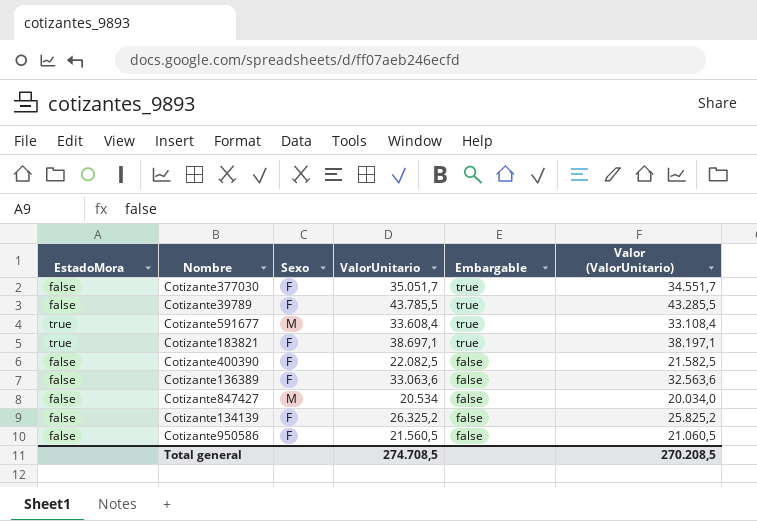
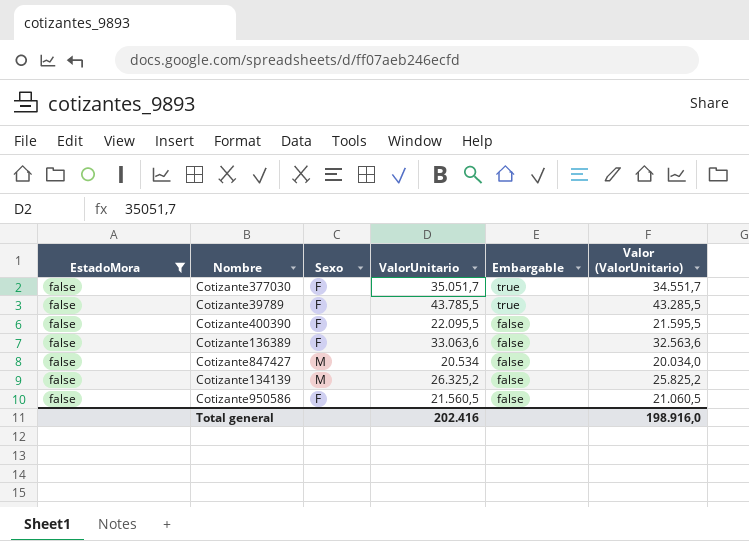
filter: none -> EstadoMora = false
Cotizante400390 | ValorUnitario: 22.082,5 -> 22.095,5
Cotizante400390 | Valor (ValorUnitario): 21.582,5 -> 21.595,5
Cotizante134139 | Sexo: F -> M
Total general | ValorUnitario: 274.708,5 -> 202.416
Total general | Valor (ValorUnitario): 270.208,5 -> 198.916,0

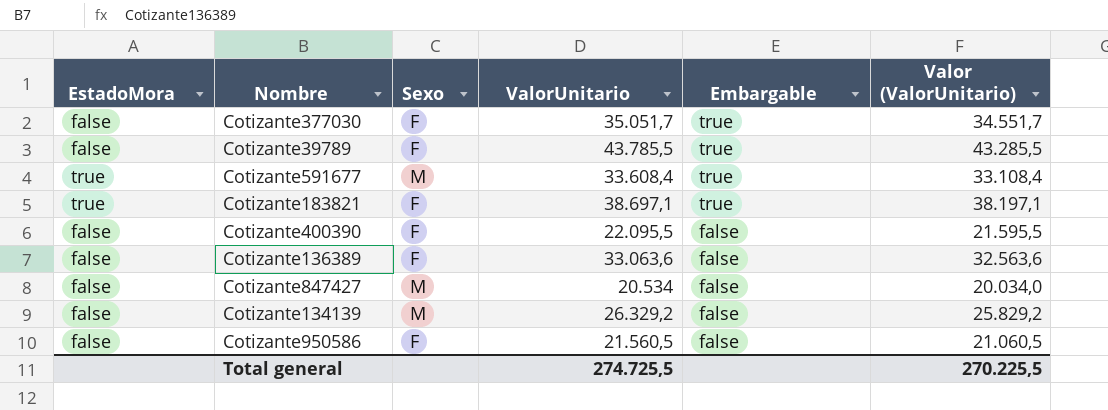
filter: EstadoMora = false -> none
Cotizante134139 | ValorUnitario: 26.325,2 -> 26.329,2
Cotizante134139 | Valor (ValorUnitario): 25.825,2 -> 25.829,2
Total general | ValorUnitario: 202.416 -> 274.725,5
Total general | Valor (ValorUnitario): 198.916,0 -> 270.225,5

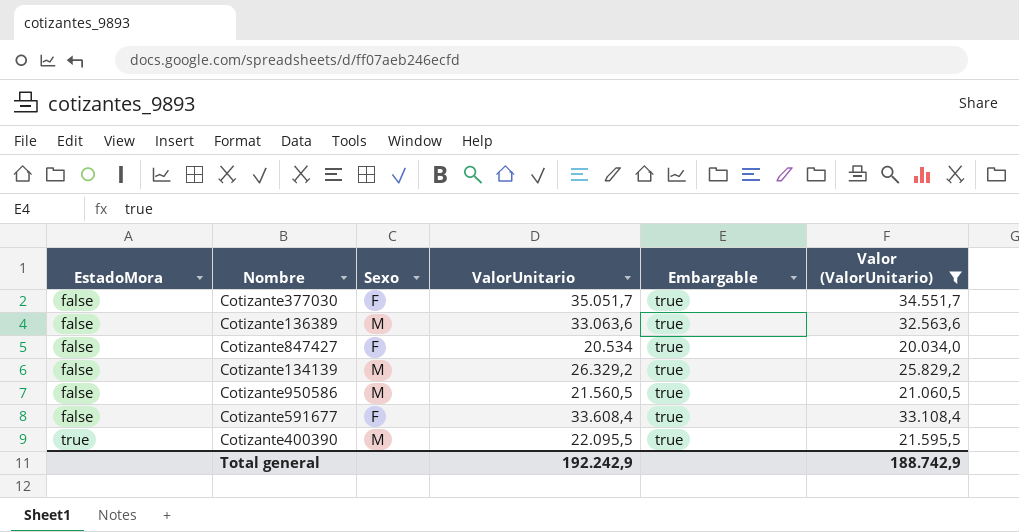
filter: none -> Valor (ValorUnitario) <= 34.551,7
row order: Embargable descending -> EstadoMora ascending
Cotizante136389 | Sexo: F -> M
Cotizante136389 | Embargable: false -> true
Cotizante847427 | Sexo: M -> F
Cotizante847427 | Embargable: false -> true
Cotizante134139 | Embargable: false -> true
Cotizante950586 | Sexo: F -> M
Cotizante950586 | Embargable: false -> true
Cotizante591677 | EstadoMora: true -> false
Cotizante591677 | Sexo: M -> F
Cotizante400390 | EstadoMora: false -> true
Cotizante400390 | Sexo: F -> M
Cotizante400390 | Embargable: false -> true
Total general | ValorUnitario: 274.725,5 -> 192.242,9
Total general | Valor (ValorUnitario): 270.225,5 -> 188.742,9

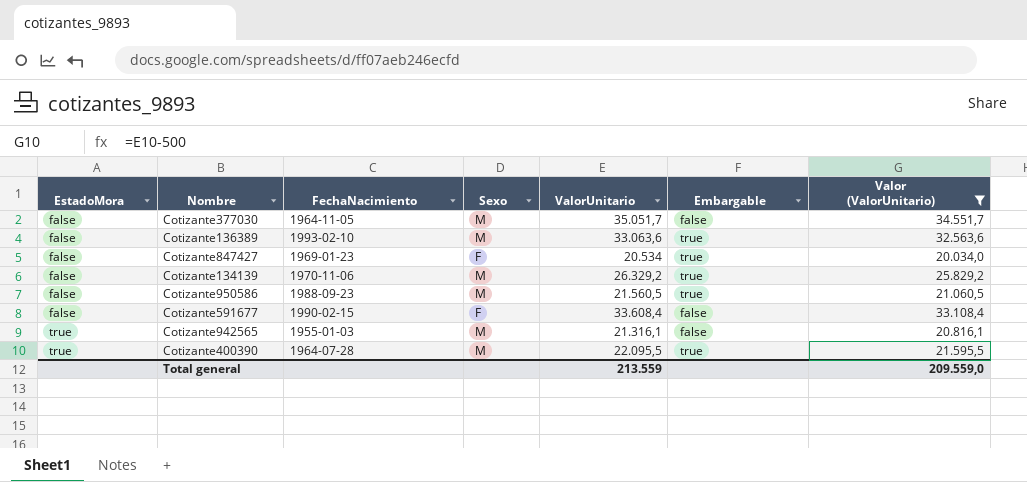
column FechaNacimiento | position: none -> 3
Cotizante377030 | Sexo: F -> M
Cotizante377030 | Embargable: true -> false
Cotizante591677 | Embargable: true -> false
row Cotizante942565: none -> true | 1955-01-03 | M | 21.316,1 | false | 20.816,1
Total general | ValorUnitario: 192.242,9 -> 213.559
Total general | Valor (ValorUnitario): 188.742,9 -> 209.559,0

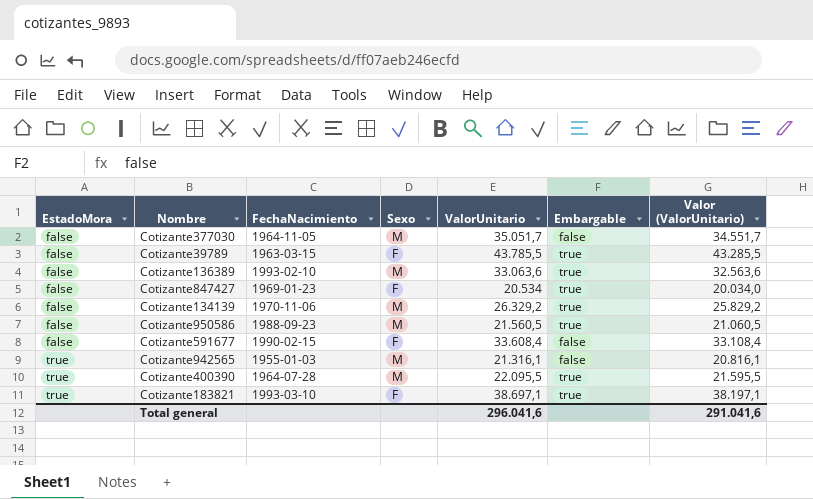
filter: Valor (ValorUnitario) <= 34.551,7 -> none
Total general | ValorUnitario: 213.559 -> 296.041,6
Total general | Valor (ValorUnitario): 209.559,0 -> 291.041,6

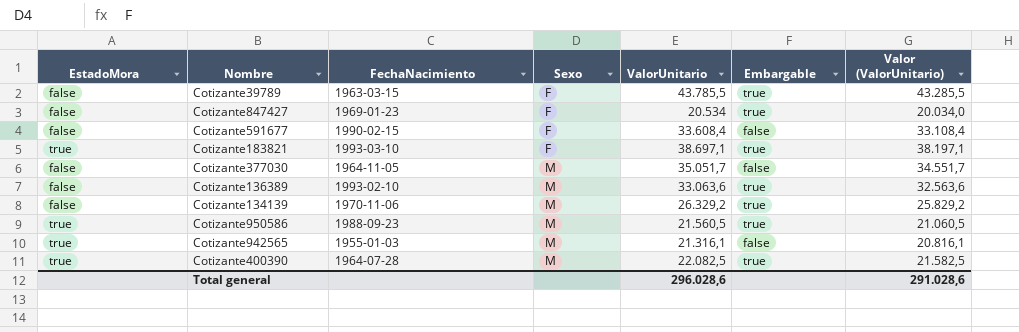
row order: EstadoMora ascending -> Sexo ascending
Cotizante950586 | EstadoMora: false -> true
Cotizante400390 | ValorUnitario: 22.095,5 -> 22.082,5
Cotizante400390 | Valor (ValorUnitario): 21.595,5 -> 21.582,5
Total general | ValorUnitario: 296.041,6 -> 296.028,6
Total general | Valor (ValorUnitario): 291.041,6 -> 291.028,6

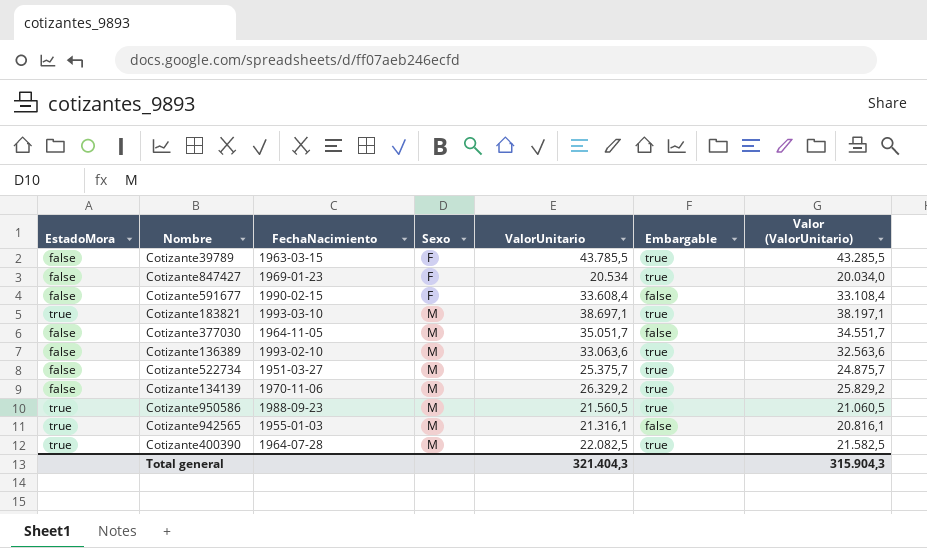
Cotizante183821 | Sexo: F -> M
row Cotizante522734: none -> false | 1951-03-27 | M | 25.375,7 | true | 24.875,7
Total general | ValorUnitario: 296.028,6 -> 321.404,3
Total general | Valor (ValorUnitario): 291.028,6 -> 315.904,3

